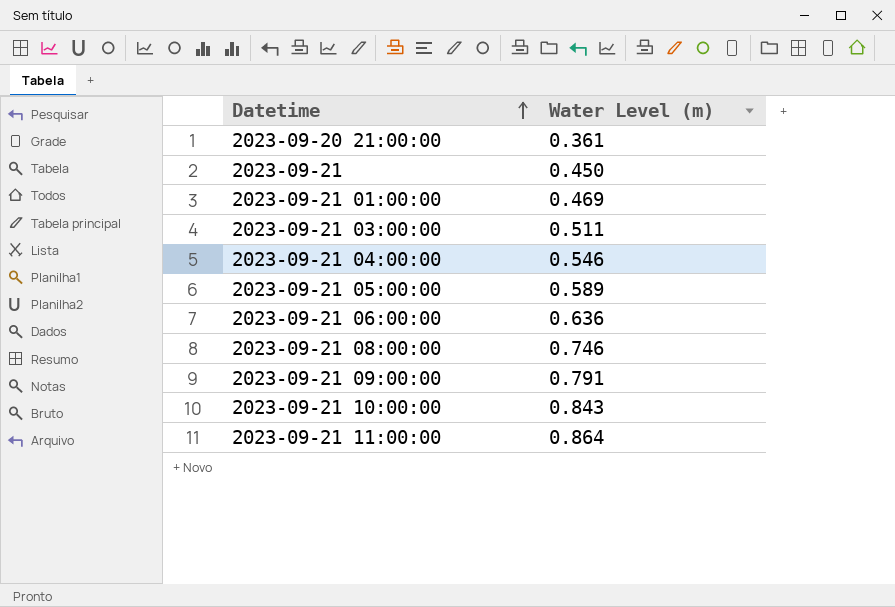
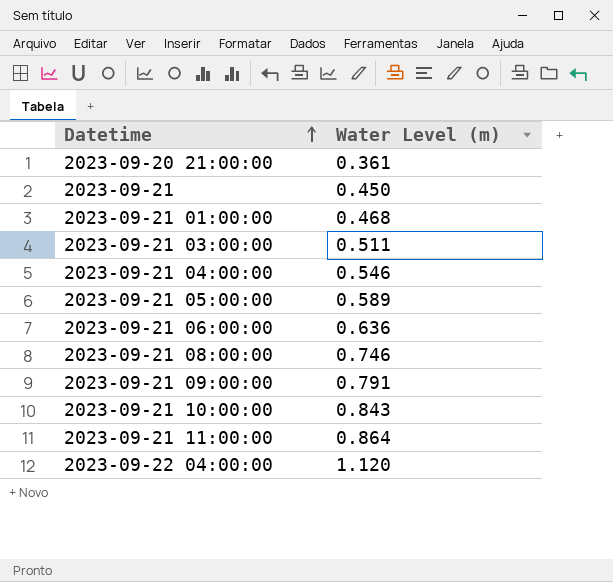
2023-09-21 01:00:00 | Water Level (m): 0.469 -> 0.468
row 2023-09-22 04:00:00: none -> 1.120

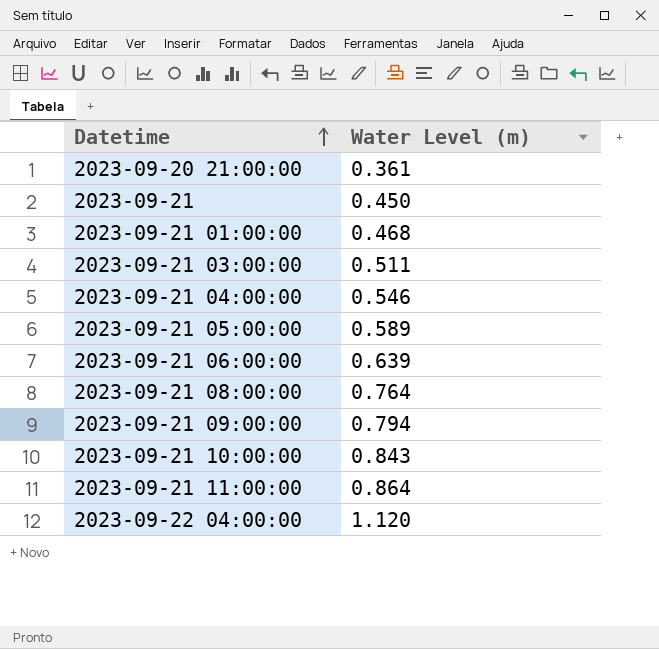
2023-09-21 06:00:00 | Water Level (m): 0.636 -> 0.639
2023-09-21 08:00:00 | Water Level (m): 0.746 -> 0.764
2023-09-21 09:00:00 | Water Level (m): 0.791 -> 0.794

